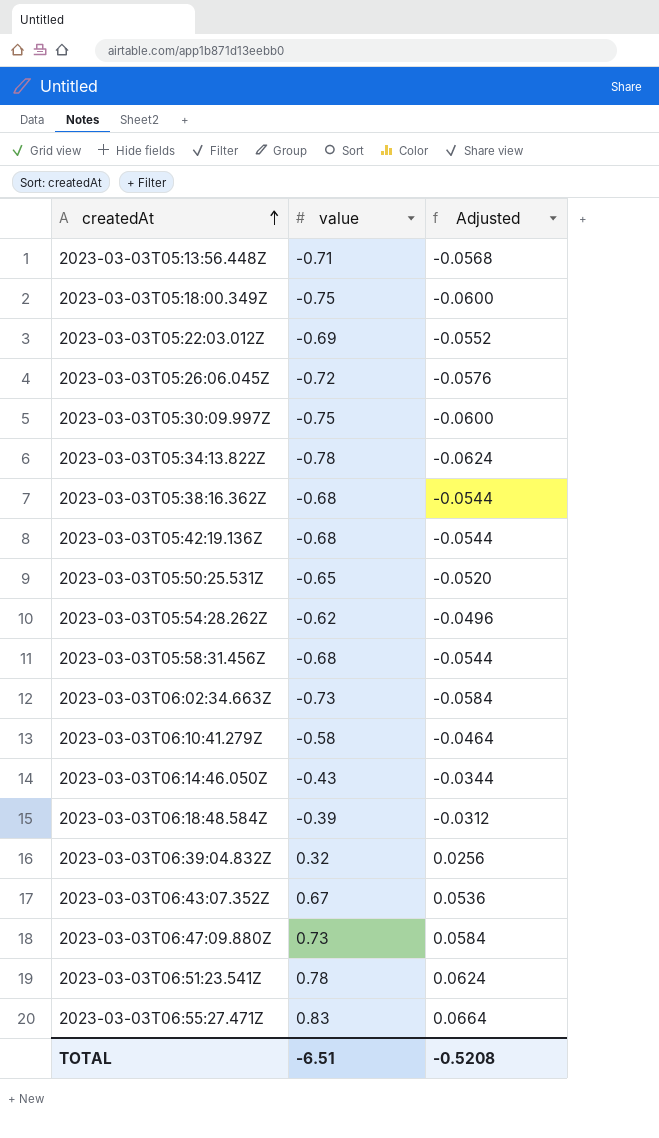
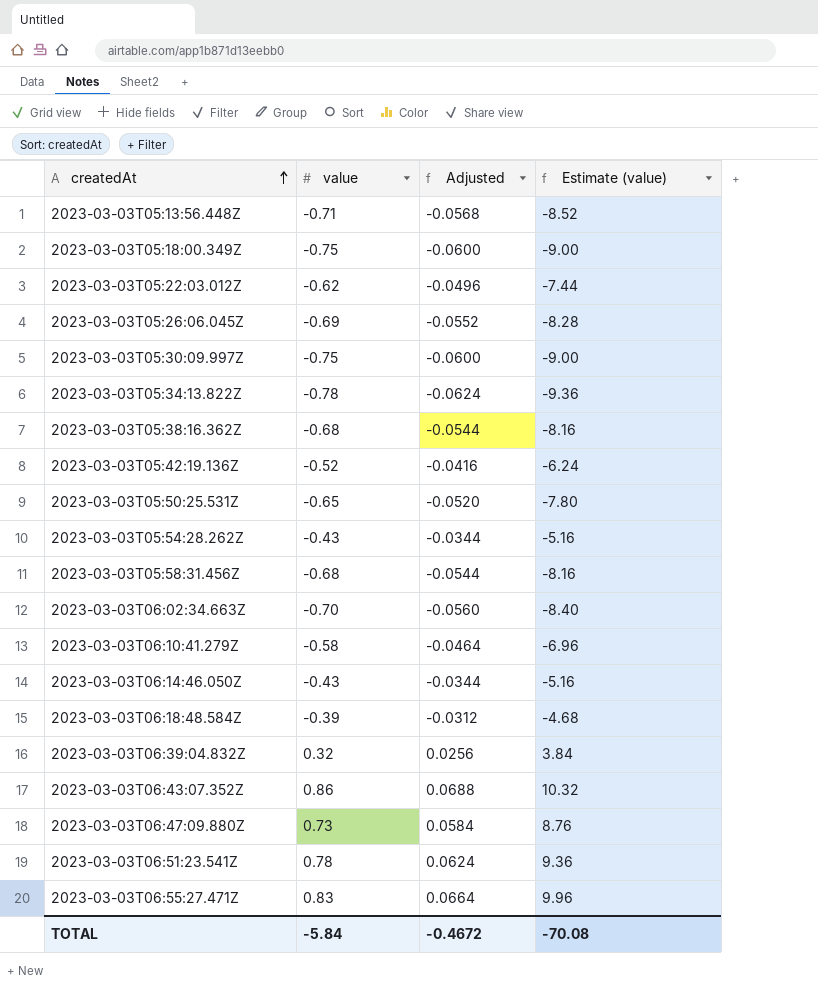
column Estimate (value) | formula: none -> [value] * 12
2023-03-03T05:22:03.012Z | value: -0.69 -> -0.62
2023-03-03T05:22:03.012Z | Adjusted: -0.0552 -> -0.0496
2023-03-03T05:26:06.045Z | value: -0.72 -> -0.69
2023-03-03T05:26:06.045Z | Adjusted: -0.0576 -> -0.0552
2023-03-03T05:42:19.136Z | value: -0.68 -> -0.52
2023-03-03T05:42:19.136Z | Adjusted: -0.0544 -> -0.0416
2023-03-03T05:54:28.262Z | value: -0.62 -> -0.43
2023-03-03T05:54:28.262Z | Adjusted: -0.0496 -> -0.0344
2023-03-03T06:02:34.663Z | value: -0.73 -> -0.70
2023-03-03T06:02:34.663Z | Adjusted: -0.0584 -> -0.0560
2023-03-03T06:43:07.352Z | value: 0.67 -> 0.86
2023-03-03T06:43:07.352Z | Adjusted: 0.0536 -> 0.0688
TOTAL | value: -6.51 -> -5.84
TOTAL | Adjusted: -0.5208 -> -0.4672

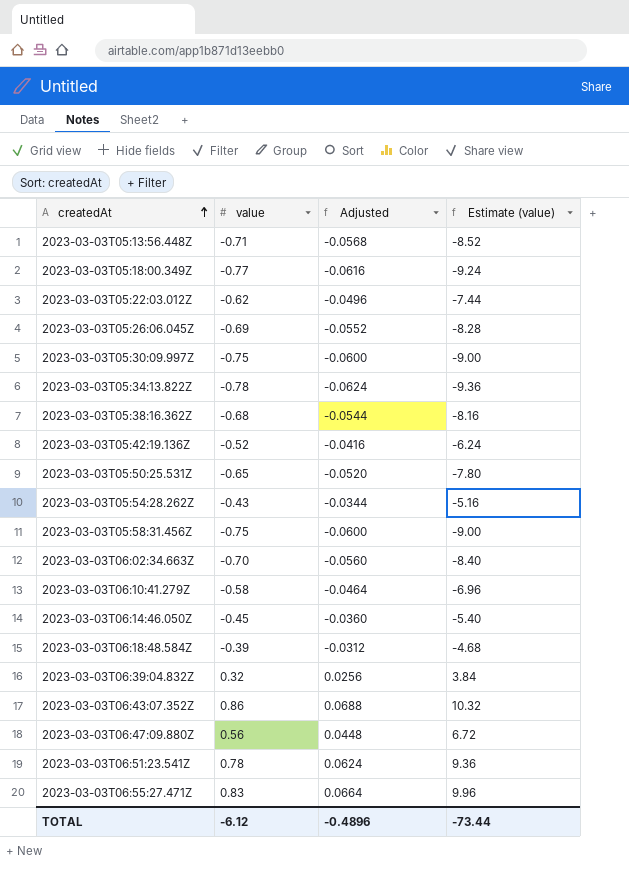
2023-03-03T05:18:00.349Z | value: -0.75 -> -0.77
2023-03-03T05:18:00.349Z | Adjusted: -0.0600 -> -0.0616
2023-03-03T05:18:00.349Z | Estimate (value): -9.00 -> -9.24
2023-03-03T05:58:31.456Z | value: -0.68 -> -0.75
2023-03-03T05:58:31.456Z | Adjusted: -0.0544 -> -0.0600
2023-03-03T05:58:31.456Z | Estimate (value): -8.16 -> -9.00
2023-03-03T06:14:46.050Z | value: -0.43 -> -0.45
2023-03-03T06:14:46.050Z | Adjusted: -0.0344 -> -0.0360
2023-03-03T06:14:46.050Z | Estimate (value): -5.16 -> -5.40
2023-03-03T06:47:09.880Z | value: 0.73 -> 0.56
2023-03-03T06:47:09.880Z | Adjusted: 0.0584 -> 0.0448
2023-03-03T06:47:09.880Z | Estimate (value): 8.76 -> 6.72
TOTAL | value: -5.84 -> -6.12
TOTAL | Adjusted: -0.4672 -> -0.4896
TOTAL | Estimate (value): -70.08 -> -73.44

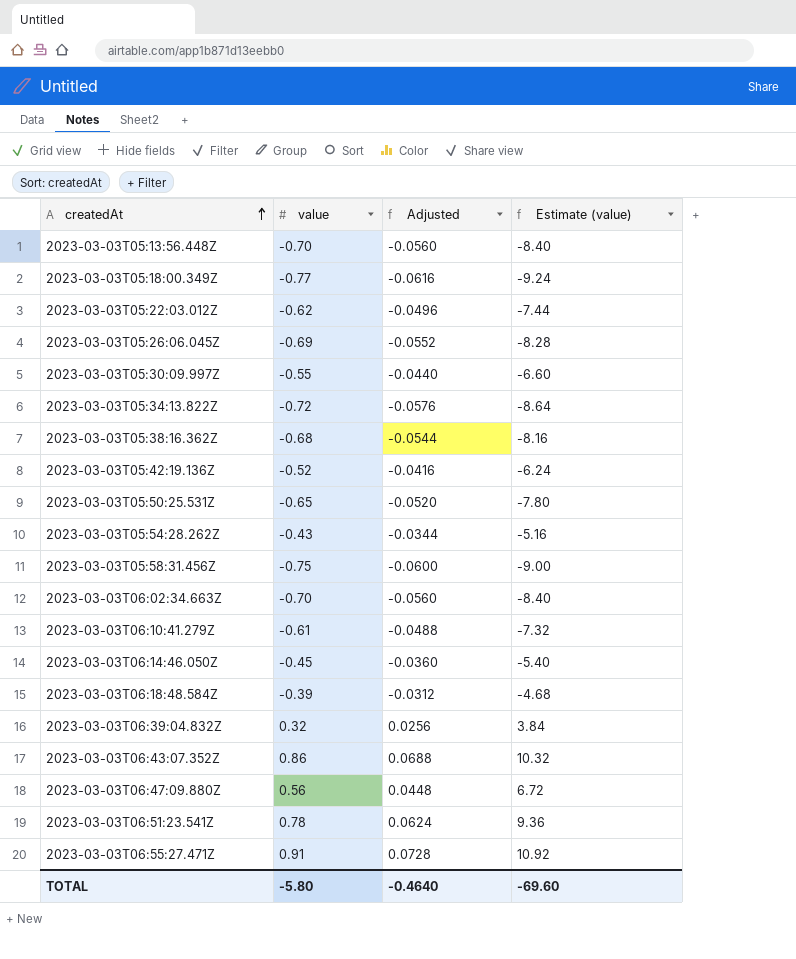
2023-03-03T05:13:56.448Z | value: -0.71 -> -0.70
2023-03-03T05:13:56.448Z | Adjusted: -0.0568 -> -0.0560
2023-03-03T05:13:56.448Z | Estimate (value): -8.52 -> -8.40
2023-03-03T05:30:09.997Z | value: -0.75 -> -0.55
2023-03-03T05:30:09.997Z | Adjusted: -0.0600 -> -0.0440
2023-03-03T05:30:09.997Z | Estimate (value): -9.00 -> -6.60
2023-03-03T05:34:13.822Z | value: -0.78 -> -0.72
2023-03-03T05:34:13.822Z | Adjusted: -0.0624 -> -0.0576
2023-03-03T05:34:13.822Z | Estimate (value): -9.36 -> -8.64
2023-03-03T06:10:41.279Z | value: -0.58 -> -0.61
2023-03-03T06:10:41.279Z | Adjusted: -0.0464 -> -0.0488
2023-03-03T06:10:41.279Z | Estimate (value): -6.96 -> -7.32
2023-03-03T06:55:27.471Z | value: 0.83 -> 0.91
2023-03-03T06:55:27.471Z | Adjusted: 0.0664 -> 0.0728
2023-03-03T06:55:27.471Z | Estimate (value): 9.96 -> 10.92
TOTAL | value: -6.12 -> -5.80
TOTAL | Adjusted: -0.4896 -> -0.4640
TOTAL | Estimate (value): -73.44 -> -69.60

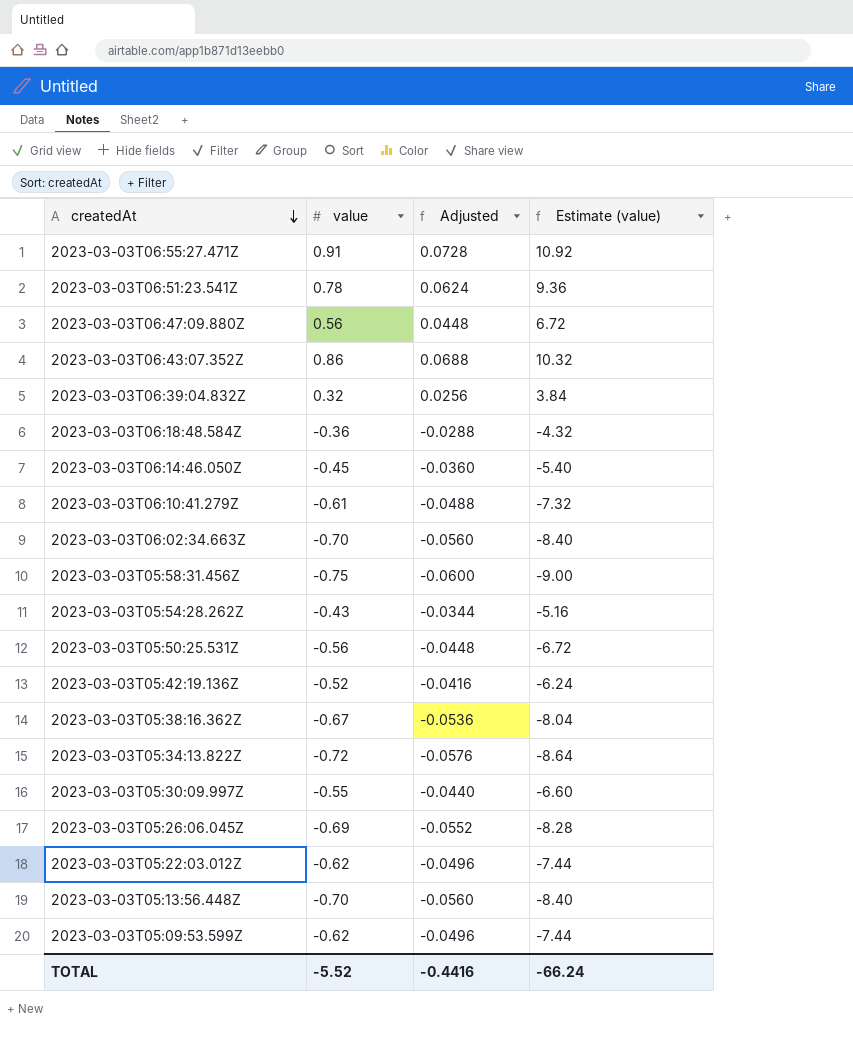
row order: createdAt ascending -> createdAt descending
row 2023-03-03T05:18:00.349Z: -0.77 | -0.0616 | -9.24 -> none
2023-03-03T06:18:48.584Z | value: -0.39 -> -0.36
2023-03-03T06:18:48.584Z | Adjusted: -0.0312 -> -0.0288
2023-03-03T06:18:48.584Z | Estimate (value): -4.68 -> -4.32
2023-03-03T05:50:25.531Z | value: -0.65 -> -0.56
2023-03-03T05:50:25.531Z | Adjusted: -0.0520 -> -0.0448
2023-03-03T05:50:25.531Z | Estimate (value): -7.80 -> -6.72
2023-03-03T05:38:16.362Z | value: -0.68 -> -0.67
2023-03-03T05:38:16.362Z | Adjusted: -0.0544 -> -0.0536
2023-03-03T05:38:16.362Z | Estimate (value): -8.16 -> -8.04
row 2023-03-03T05:09:53.599Z: none -> -0.62 | -0.0496 | -7.44
TOTAL | value: -5.80 -> -5.52
TOTAL | Adjusted: -0.4640 -> -0.4416
TOTAL | Estimate (value): -69.60 -> -66.24

